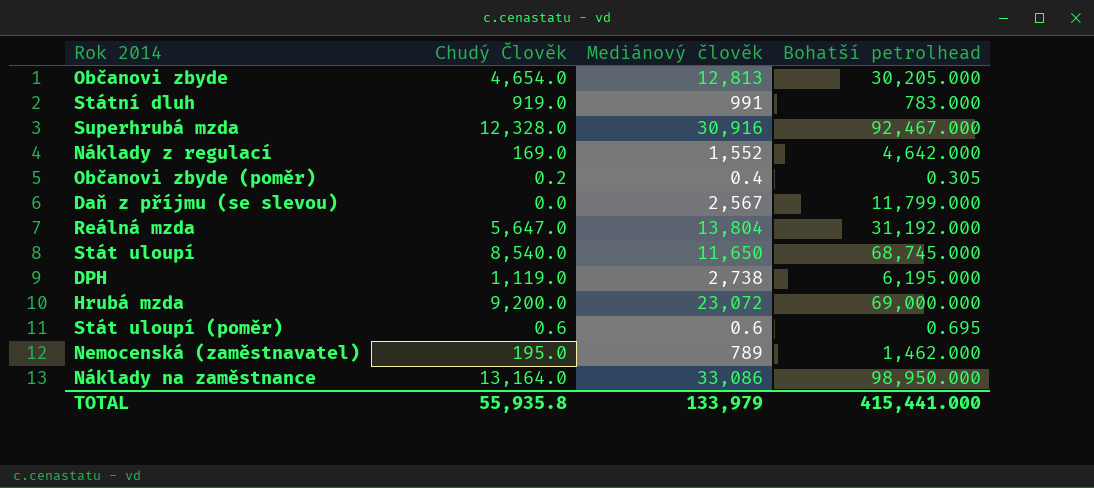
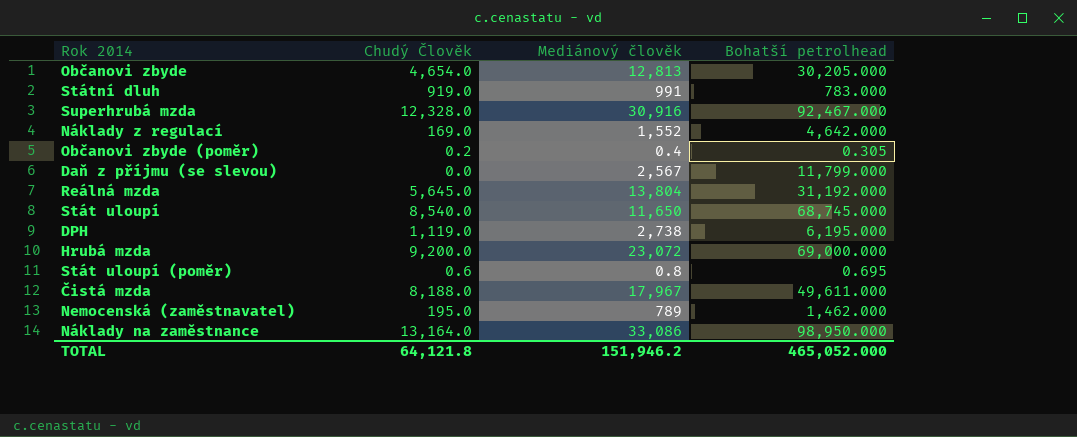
Reálná mzda | Chudý Člověk: 5,647.0 -> 5,645.0
Stát uloupí (poměr) | Mediánový člověk: 0.6 -> 0.8
row Čistá mzda: none -> 8,188.0 | 17,967 | 49,611.000
TOTAL | Chudý Člověk: 55,935.8 -> 64,121.8
TOTAL | Mediánový člověk: 133,979 -> 151,946.2
TOTAL | Bohatší petrolhead: 415,441.000 -> 465,052.000

